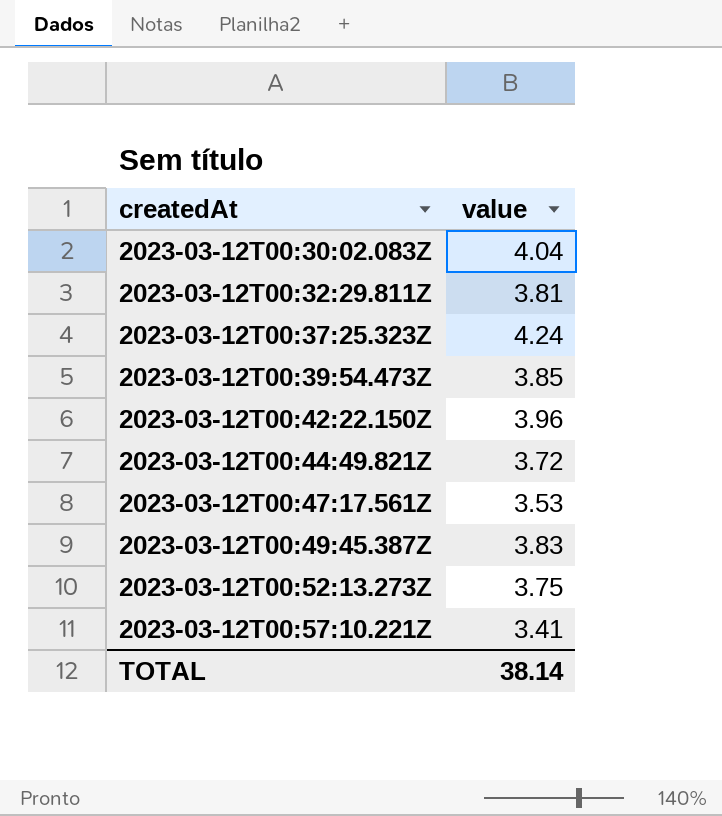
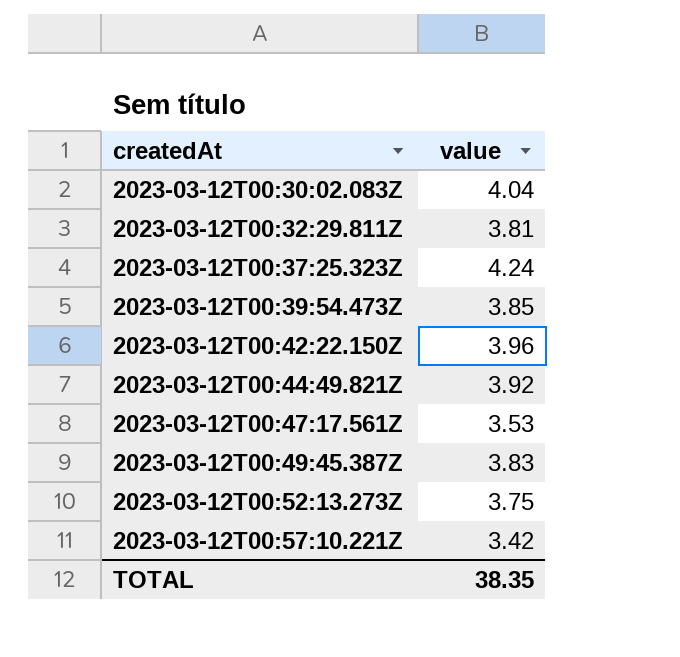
2023-03-12T00:44:49.821Z | value: 3.72 -> 3.92
2023-03-12T00:57:10.221Z | value: 3.41 -> 3.42
TOTAL | value: 38.14 -> 38.35

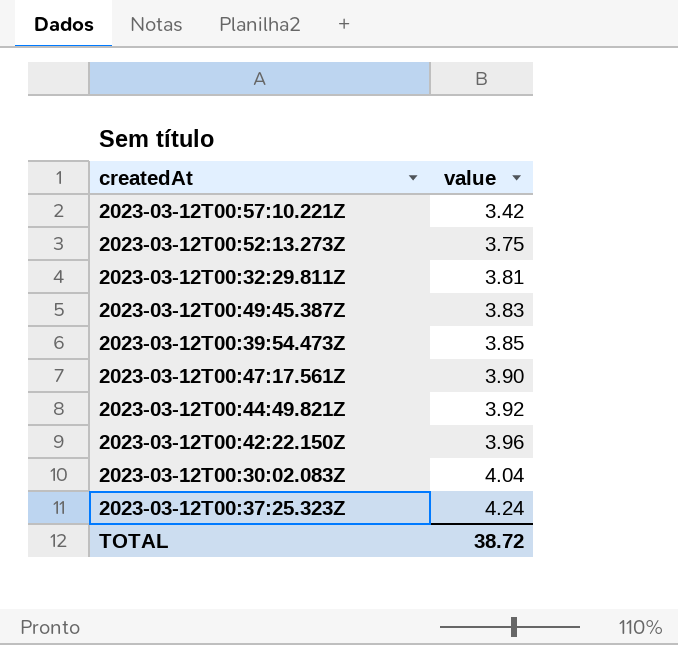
row order: createdAt ascending -> value ascending
2023-03-12T00:47:17.561Z | value: 3.53 -> 3.90
TOTAL | value: 38.35 -> 38.72

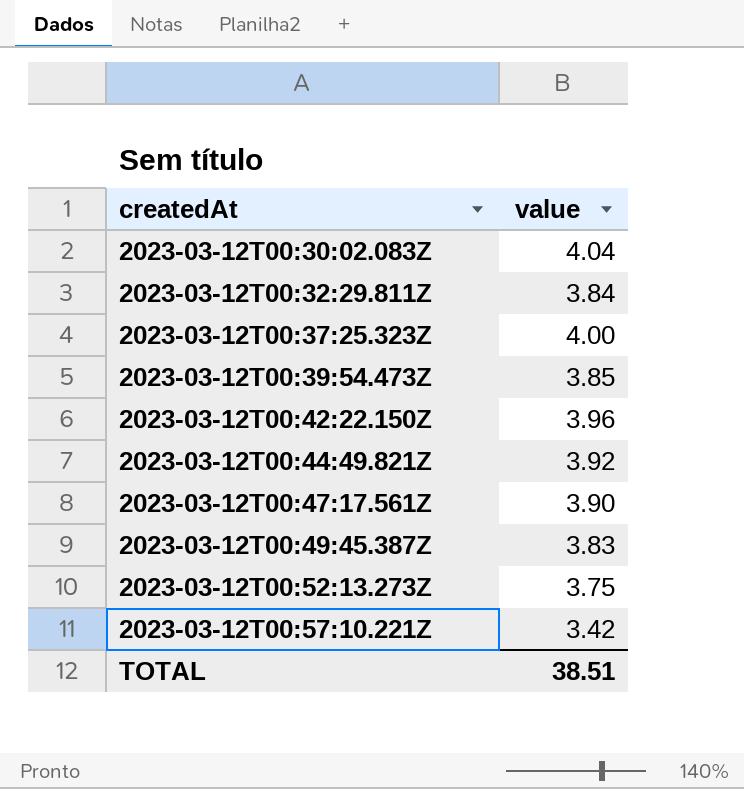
row order: value ascending -> createdAt ascending
2023-03-12T00:32:29.811Z | value: 3.81 -> 3.84
2023-03-12T00:37:25.323Z | value: 4.24 -> 4.00
TOTAL | value: 38.72 -> 38.51

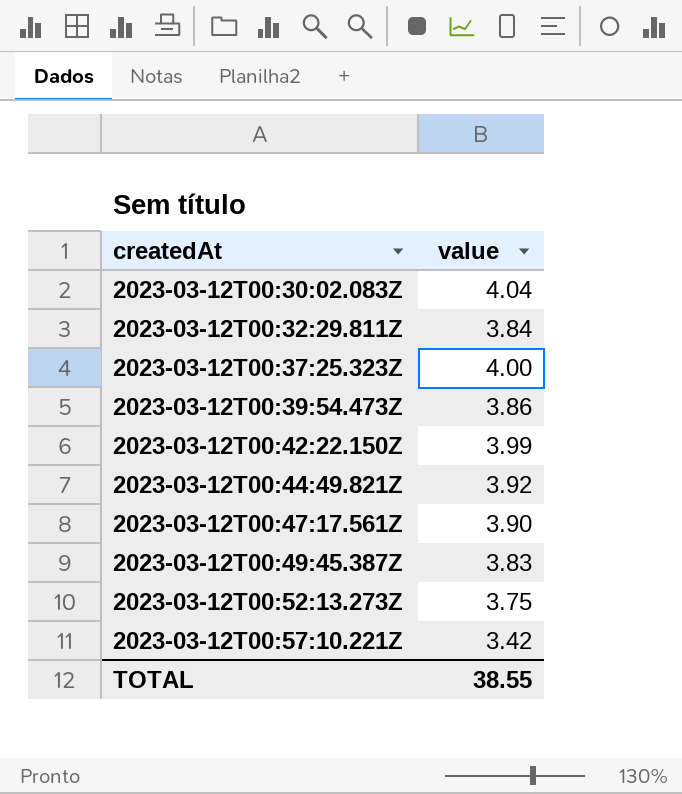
2023-03-12T00:39:54.473Z | value: 3.85 -> 3.86
2023-03-12T00:42:22.150Z | value: 3.96 -> 3.99
TOTAL | value: 38.51 -> 38.55

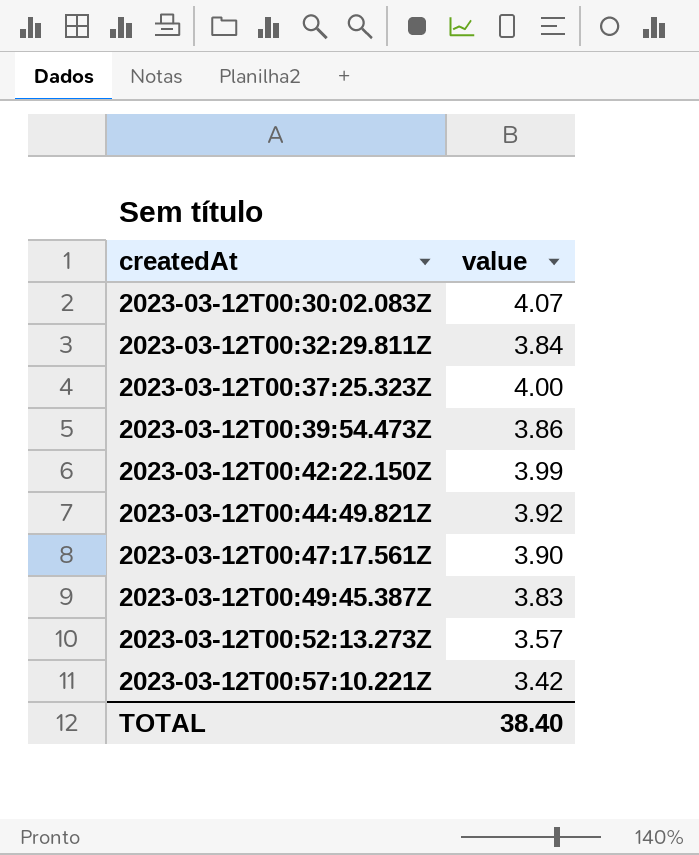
2023-03-12T00:30:02.083Z | value: 4.04 -> 4.07
2023-03-12T00:52:13.273Z | value: 3.75 -> 3.57
TOTAL | value: 38.55 -> 38.40

